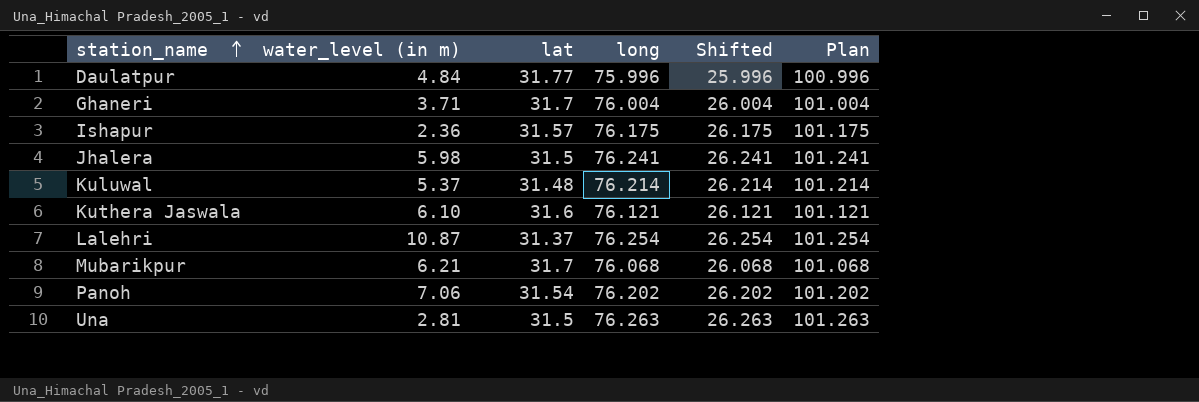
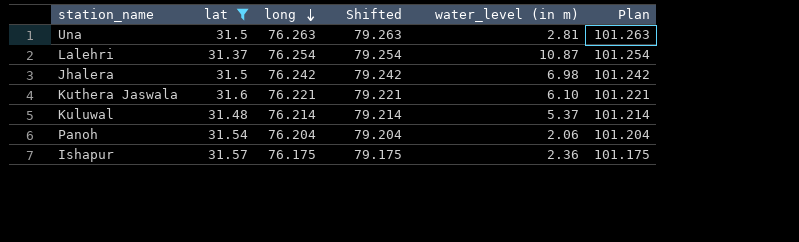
filter: none -> lat <= 31.6
row order: station_name ascending -> long descending
column Shifted | formula: [long] - 50 -> [long] + 3
column water_level (in m) | position: 2 -> 5
Jhalera | long: 76.241 -> 76.242
Jhalera | water_level (in m): 5.98 -> 6.98
Jhalera | Plan: 101.241 -> 101.242
Kuthera Jaswala | long: 76.121 -> 76.221
Kuthera Jaswala | Plan: 101.121 -> 101.221
Panoh | long: 76.202 -> 76.204
Panoh | water_level (in m): 7.06 -> 2.06
Panoh | Plan: 101.202 -> 101.204

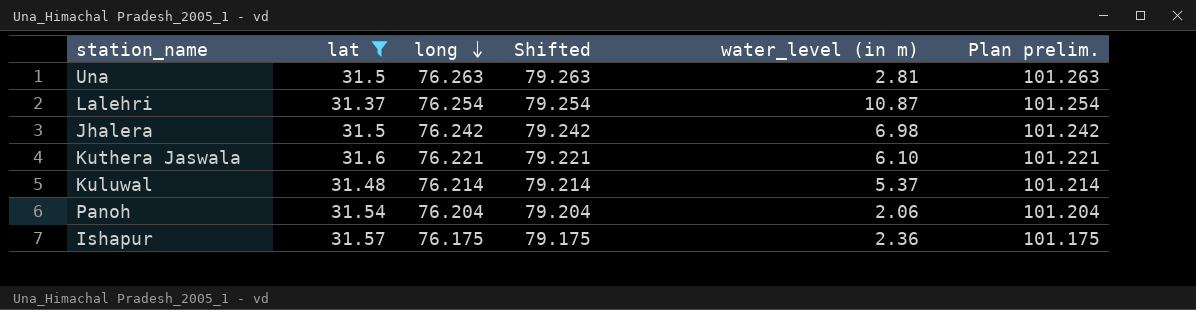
column name: Plan -> Plan prelim.

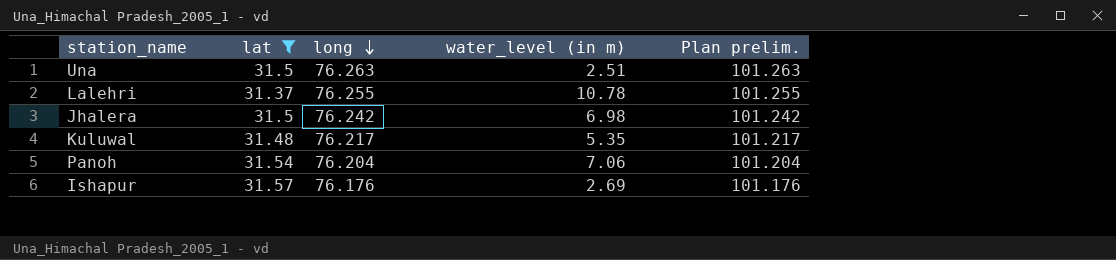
column Shifted | formula: [long] + 3 -> none
row Kuthera Jaswala: 31.6 | 76.221 | 79.221 | 6.10 | 101.221 -> none
Una | water_level (in m): 2.81 -> 2.51
Lalehri | long: 76.254 -> 76.255
Lalehri | water_level (in m): 10.87 -> 10.78
Lalehri | Plan prelim.: 101.254 -> 101.255
Kuluwal | long: 76.214 -> 76.217
Kuluwal | water_level (in m): 5.37 -> 5.35
Kuluwal | Plan prelim.: 101.214 -> 101.217
Panoh | water_level (in m): 2.06 -> 7.06
Ishapur | long: 76.175 -> 76.176
Ishapur | water_level (in m): 2.36 -> 2.69
Ishapur | Plan prelim.: 101.175 -> 101.176

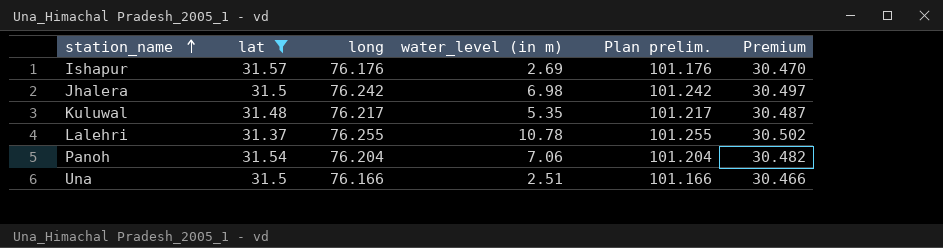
row order: long descending -> station_name ascending
column Premium | formula: none -> [long] * 0.4
Una | long: 76.263 -> 76.166
Una | Plan prelim.: 101.263 -> 101.166

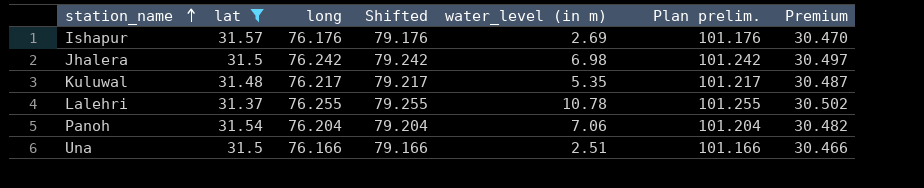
column Shifted | formula: none -> [long] + 3

